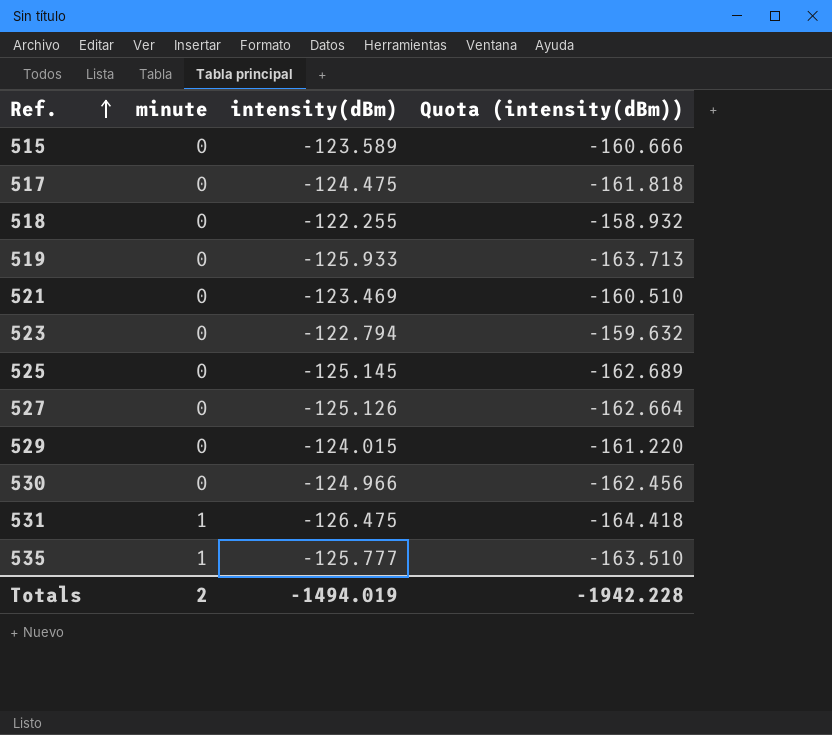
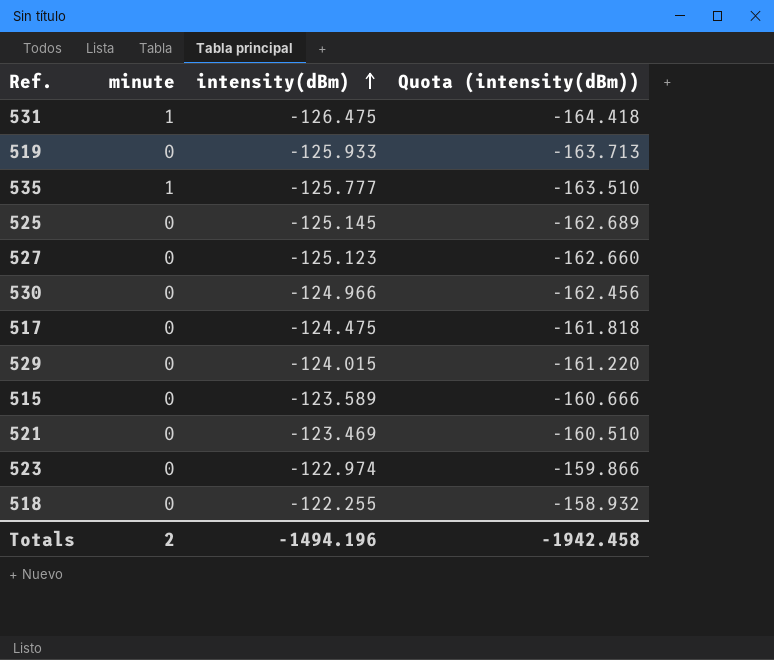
row order: Ref. ascending -> intensity(dBm) ascending
527 | intensity(dBm): -125.126 -> -125.123
527 | Quota (intensity(dBm)): -162.664 -> -162.660
523 | intensity(dBm): -122.794 -> -122.974
523 | Quota (intensity(dBm)): -159.632 -> -159.866
Totals | intensity(dBm): -1494.019 -> -1494.196
Totals | Quota (intensity(dBm)): -1942.228 -> -1942.458

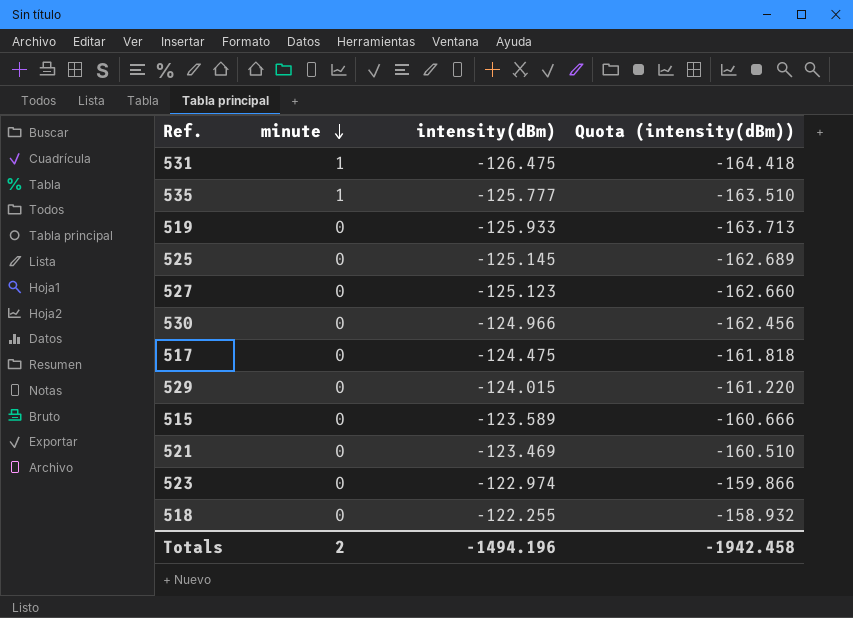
row order: intensity(dBm) ascending -> minute descending

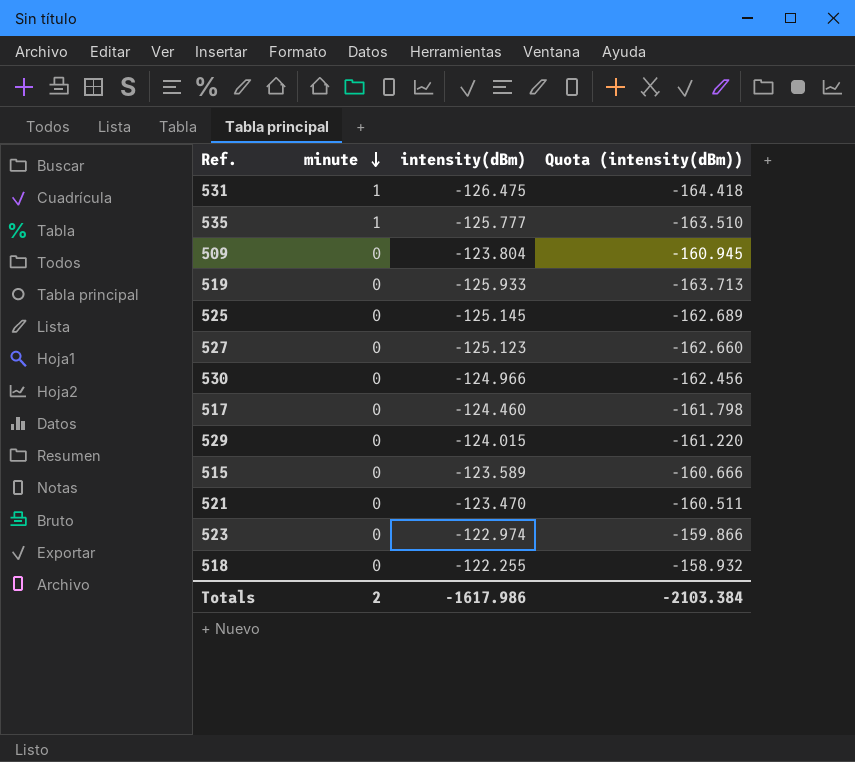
row 509: none -> 0 | -123.804 | -160.945
517 | intensity(dBm): -124.475 -> -124.460
517 | Quota (intensity(dBm)): -161.818 -> -161.798
521 | intensity(dBm): -123.469 -> -123.470
521 | Quota (intensity(dBm)): -160.510 -> -160.511
Totals | intensity(dBm): -1494.196 -> -1617.986
Totals | Quota (intensity(dBm)): -1942.458 -> -2103.384

